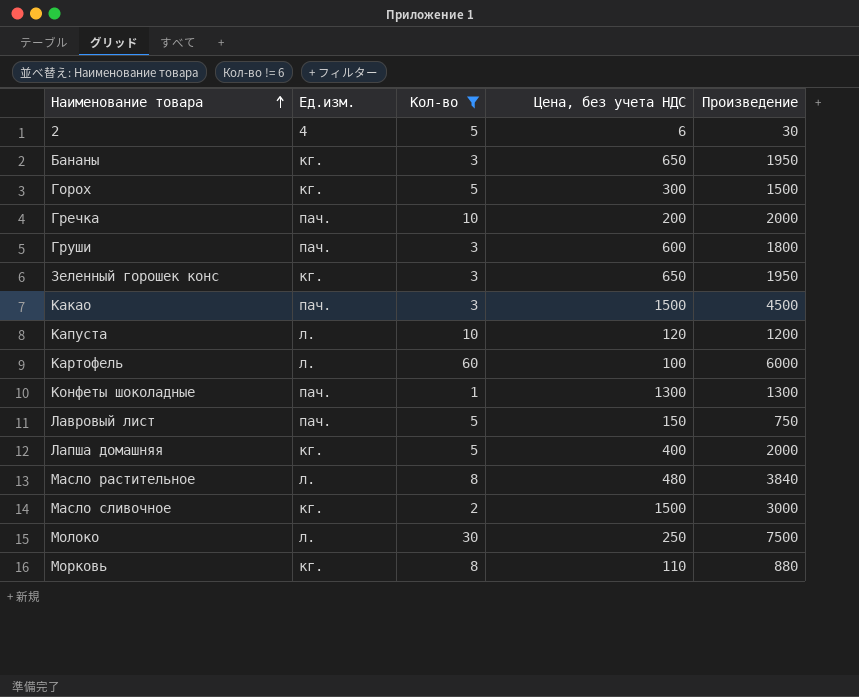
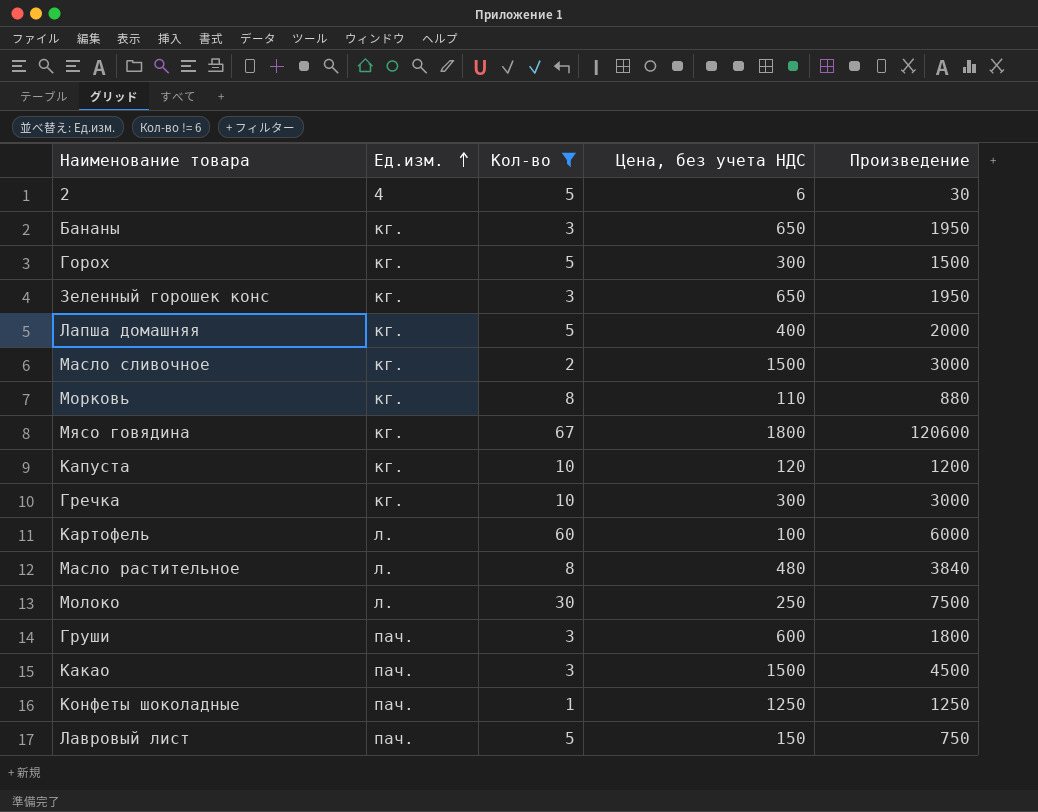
row order: Наименование товара ascending -> Ед.изм. ascending
row Мясо говядина: none -> кг. | 67 | 1800 | 120600
Капуста | Ед.изм.: л. -> кг.
Гречка | Ед.изм.: пач. -> кг.
Гречка | Цена, без учета НДС: 200 -> 300
Гречка | Произведение: 2000 -> 3000
Конфеты шоколадные | Цена, без учета НДС: 1300 -> 1250
Конфеты шоколадные | Произведение: 1300 -> 1250

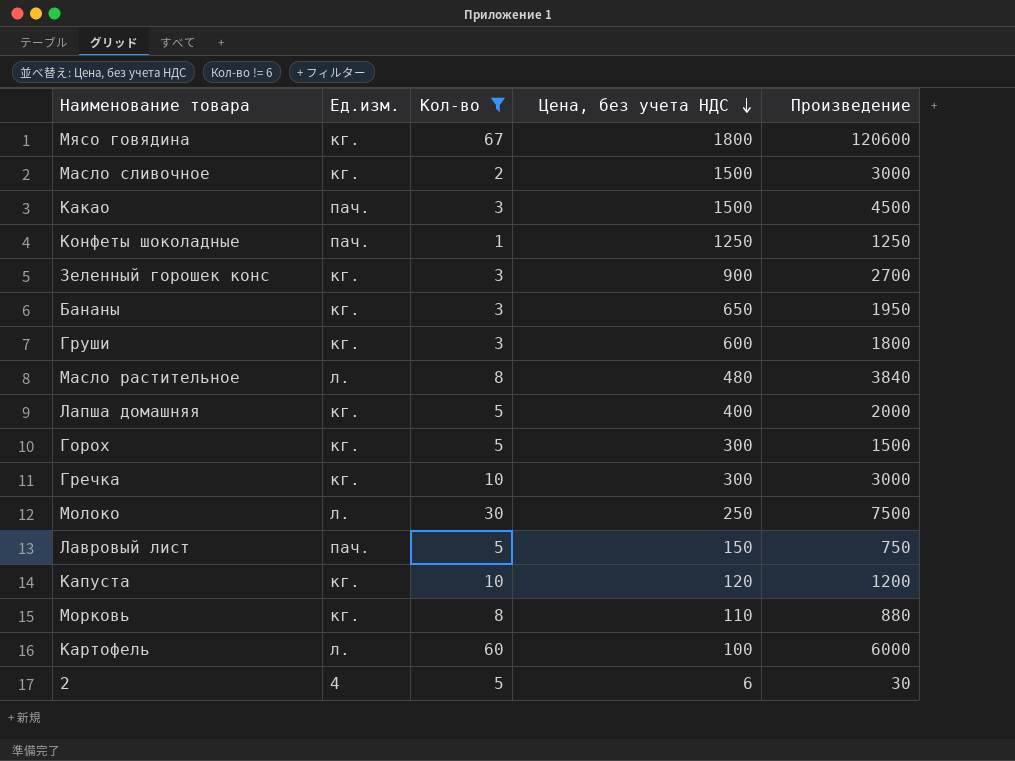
row order: Ед.изм. ascending -> Цена, без учета НДС descending
Зеленный горошек конс | Цена, без учета НДС: 650 -> 900
Зеленный горошек конс | Произведение: 1950 -> 2700
Груши | Ед.изм.: пач. -> кг.

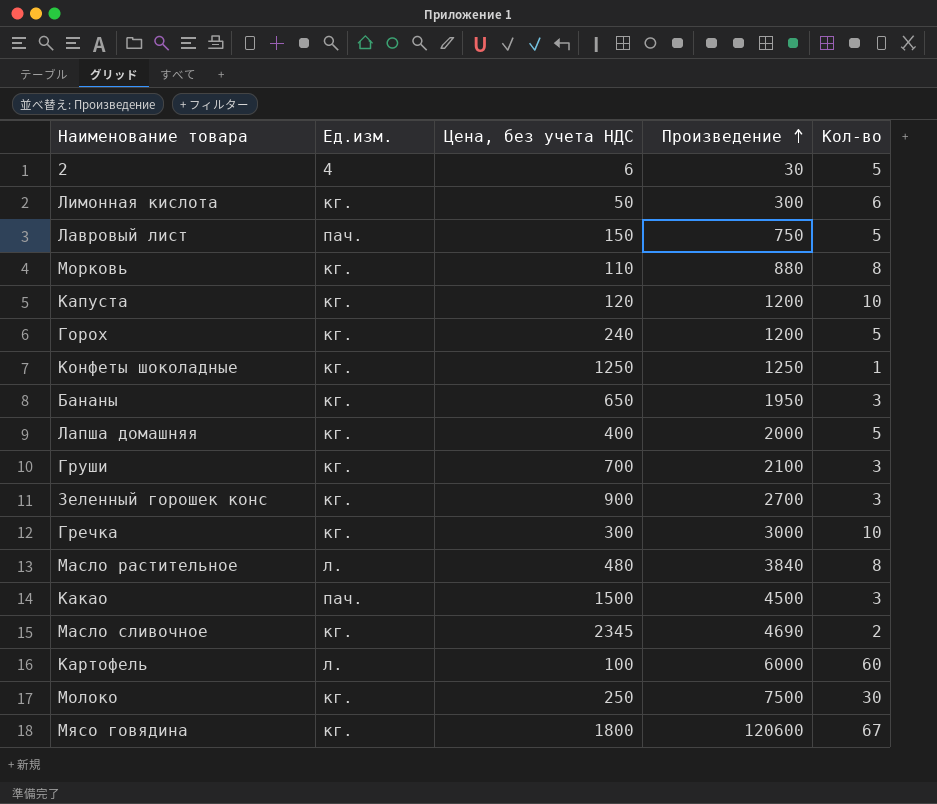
filter: Кол-во != 6 -> none
row order: Цена, без учета НДС descending -> Произведение ascending
column Кол-во | position: 3 -> 5
Горох | Цена, без учета НДС: 300 -> 240
Горох | Произведение: 1500 -> 1200
Конфеты шоколадные | Ед.изм.: пач. -> кг.
Груши | Цена, без учета НДС: 600 -> 700
Груши | Произведение: 1800 -> 2100
Масло сливочное | Цена, без учета НДС: 1500 -> 2345
Масло сливочное | Произведение: 3000 -> 4690
Молоко | Ед.изм.: л. -> кг.

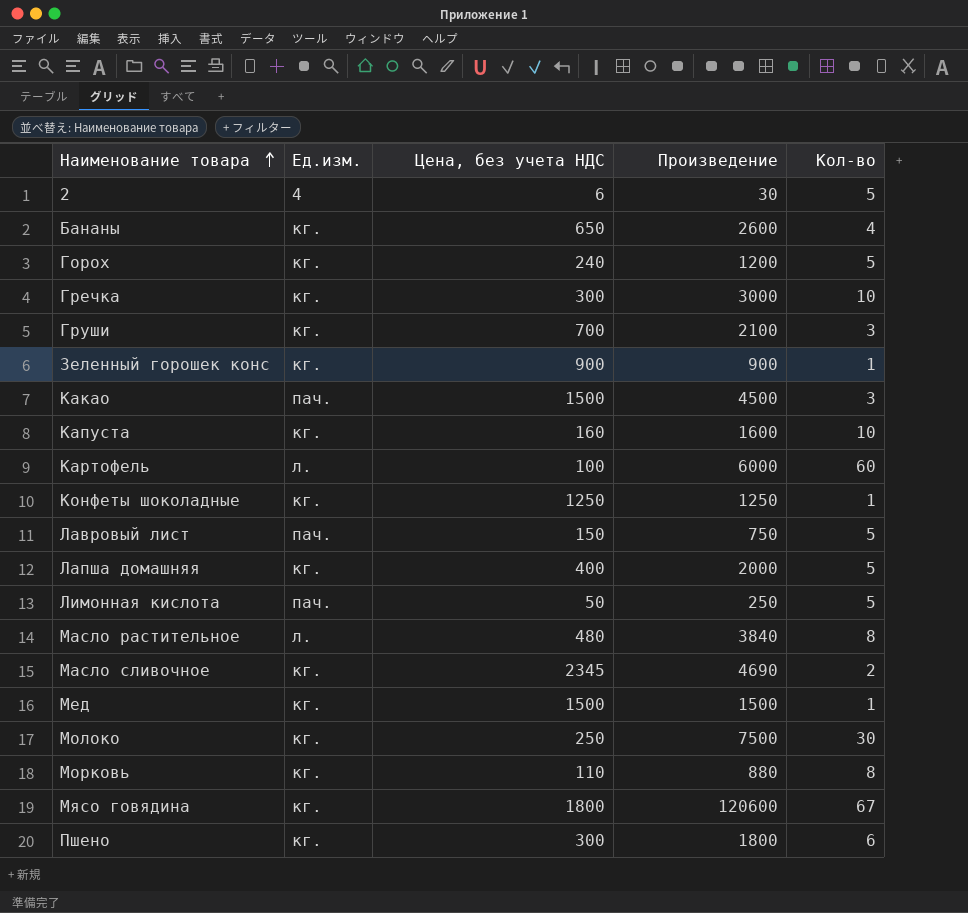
row order: Произведение ascending -> Наименование товара ascending
Бананы | Произведение: 1950 -> 2600
Бананы | Кол-во: 3 -> 4
Зеленный горошек конс | Произведение: 2700 -> 900
Зеленный горошек конс | Кол-во: 3 -> 1
Капуста | Цена, без учета НДС: 120 -> 160
Капуста | Произведение: 1200 -> 1600
Лимонная кислота | Ед.изм.: кг. -> пач.
Лимонная кислота | Произведение: 300 -> 250
Лимонная кислота | Кол-во: 6 -> 5
row Мед: none -> кг. | 1500 | 1500 | 1
row Пшено: none -> кг. | 300 | 1800 | 6

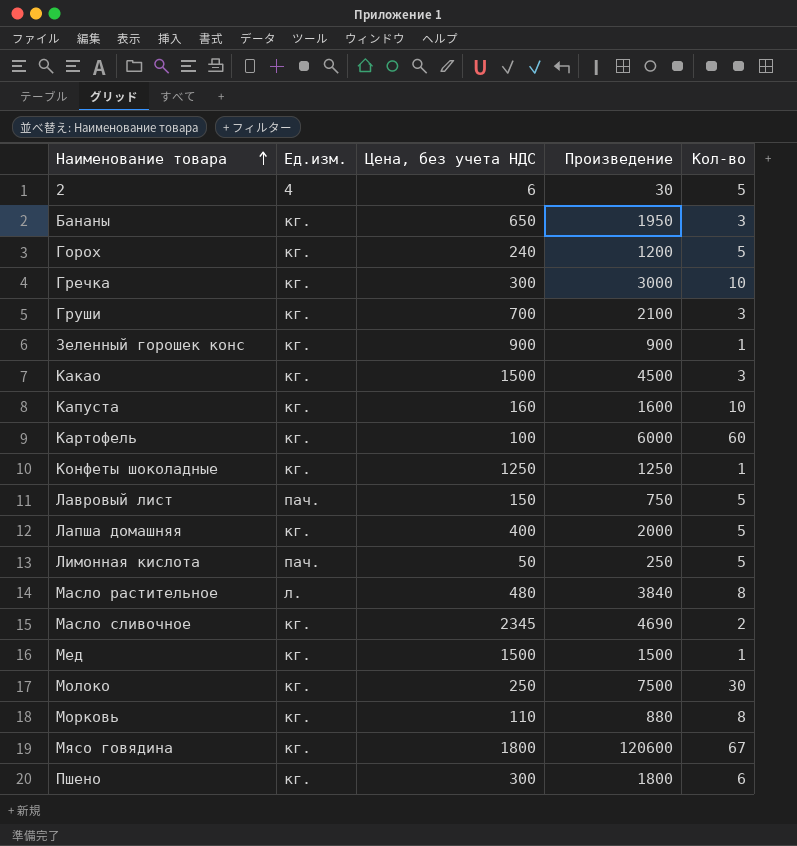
Бананы | Произведение: 2600 -> 1950
Бананы | Кол-во: 4 -> 3
Какао | Ед.изм.: пач. -> кг.
Картофель | Ед.изм.: л. -> кг.

